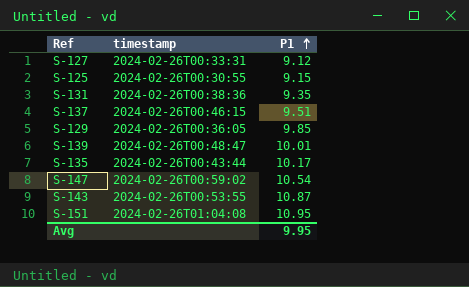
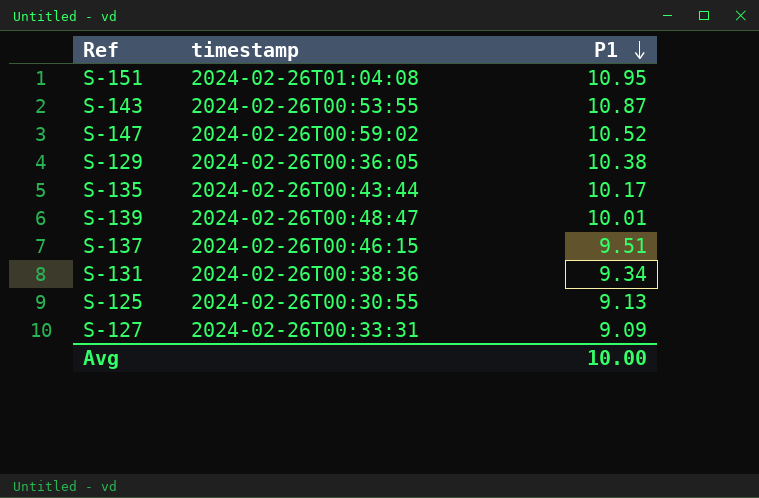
row order: P1 ascending -> P1 descending
S-147 | P1: 10.54 -> 10.52
S-129 | P1: 9.85 -> 10.38
S-131 | P1: 9.35 -> 9.34
S-125 | P1: 9.15 -> 9.13
S-127 | P1: 9.12 -> 9.09
Avg | P1: 9.95 -> 10.00

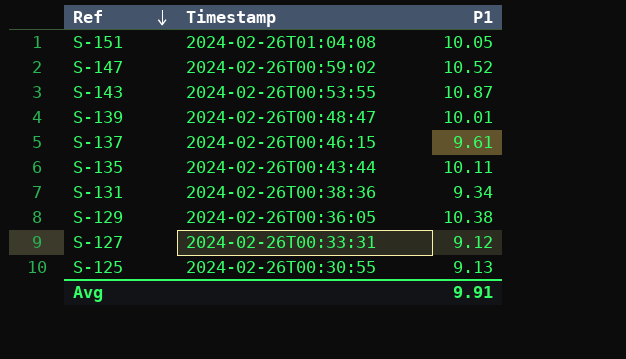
row order: P1 descending -> Ref descending
column name: timestamp -> Timestamp
S-151 | P1: 10.95 -> 10.05
S-137 | P1: 9.51 -> 9.61
S-135 | P1: 10.17 -> 10.11
S-127 | P1: 9.09 -> 9.12
Avg | P1: 10.00 -> 9.91

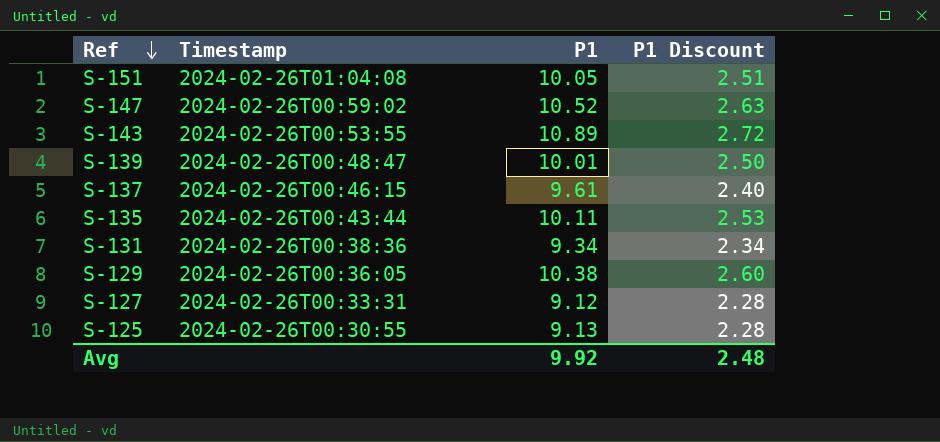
column P1 Discount | formula: none -> [P1] * 0.25
S-143 | P1: 10.87 -> 10.89
Avg | P1: 9.91 -> 9.92

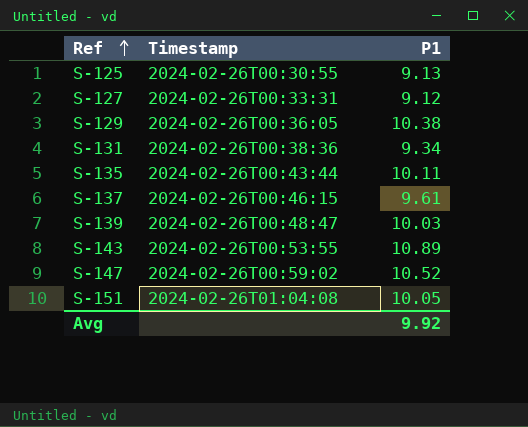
row order: Ref descending -> Ref ascending
column P1 Discount | formula: [P1] * 0.25 -> none
S-139 | P1: 10.01 -> 10.03

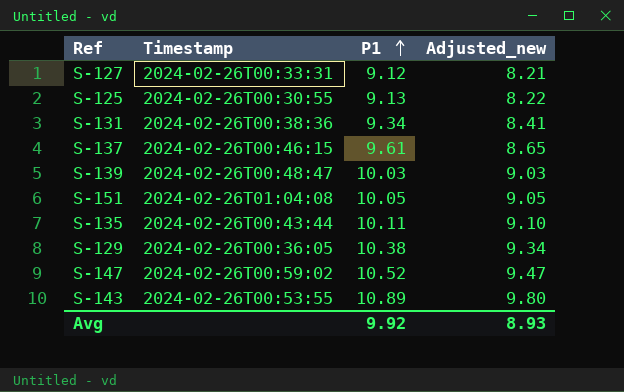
row order: Ref ascending -> P1 ascending
column Adjusted_new | formula: none -> [P1] * 0.9

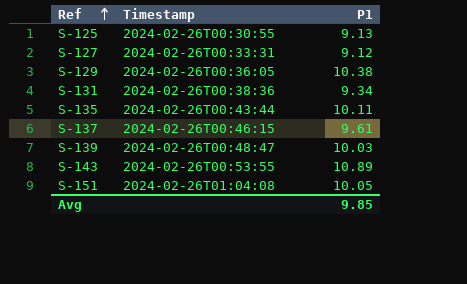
row order: P1 ascending -> Ref ascending
column Adjusted_new | formula: [P1] * 0.9 -> none
row S-147: 2024-02-26T00:59:02 | 10.52 | 9.47 -> none
Avg | P1: 9.92 -> 9.85

